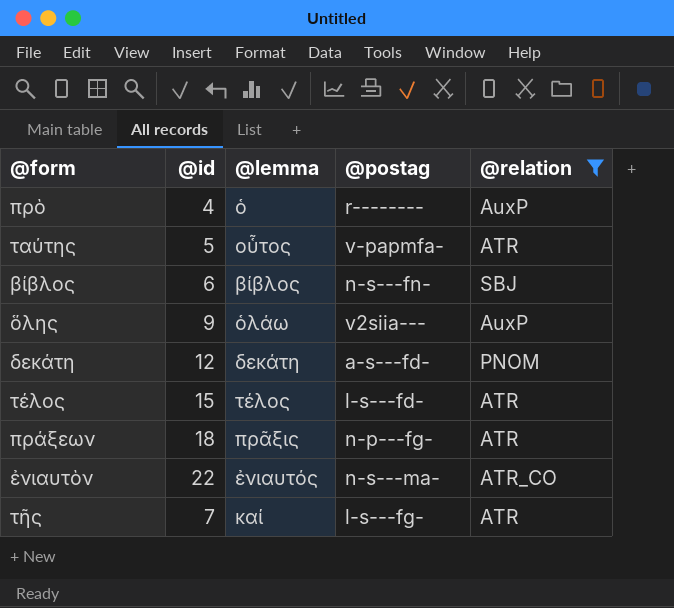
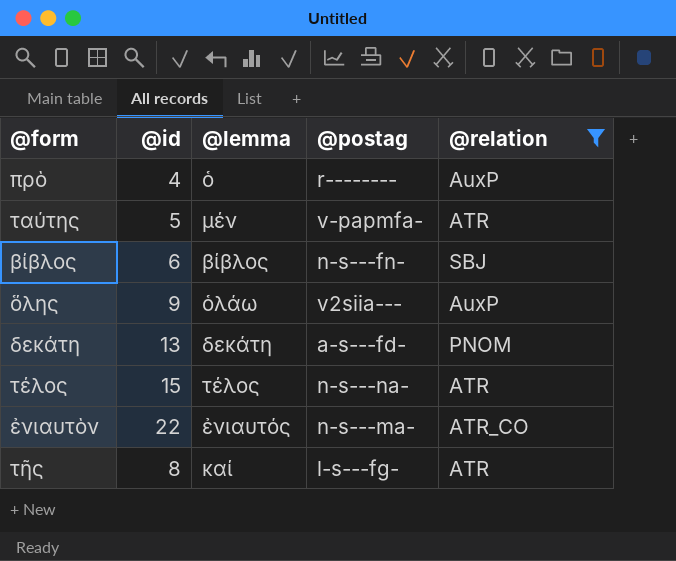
row πράξεων: 18 | πρᾶξις | n-p---fg- | ATR -> none
ταύτης | @lemma: οὗτος -> μέν
δεκάτη | @id: 12 -> 13
τέλος | @postag: l-s---fd- -> n-s---na-
τῆς | @id: 7 -> 8

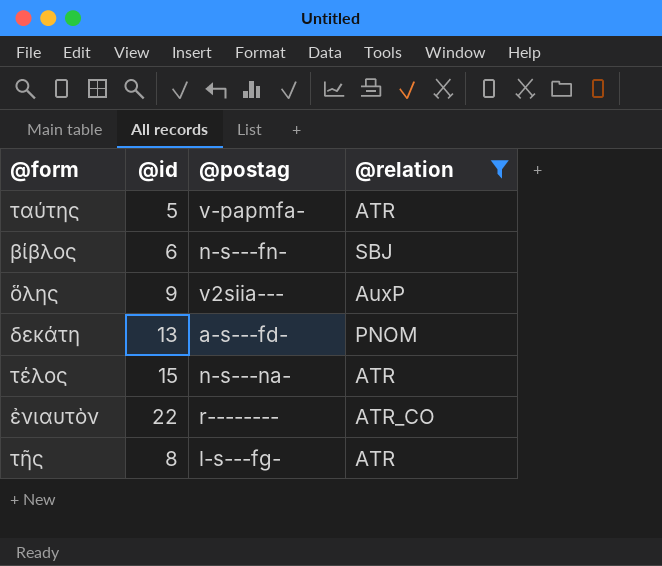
column @lemma | position: 3 -> none
row πρὸ: 4 | ὁ | r-------- | AuxP -> none
ἐνιαυτὸν | @postag: n-s---ma- -> r--------

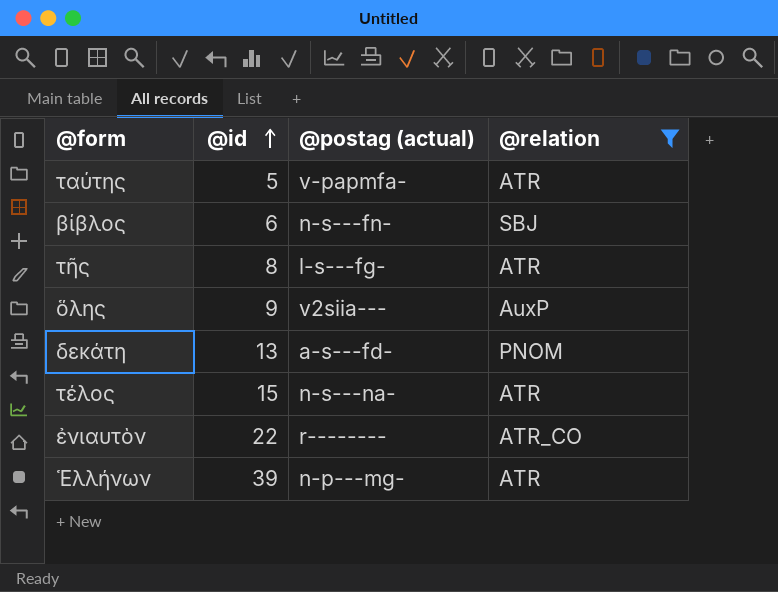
row order: none -> @id ascending
column name: @postag -> @postag (actual)
row Ἑλλήνων: none -> 39 | n-p---mg- | ATR

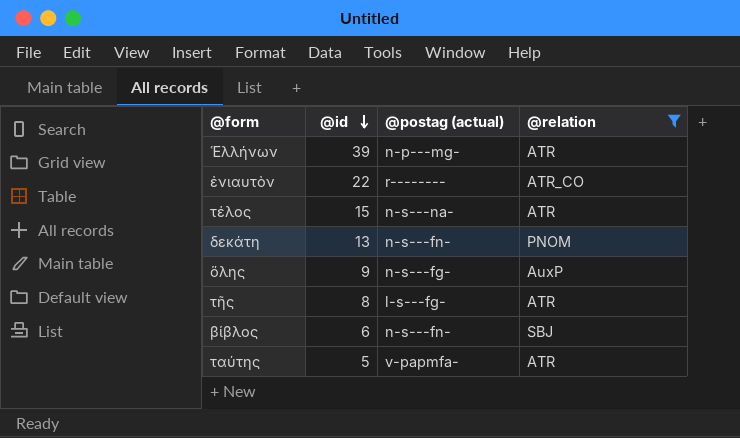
row order: @id ascending -> @id descending
δεκάτη | @postag (actual): a-s---fd- -> n-s---fn-
ὅλης | @postag (actual): v2siia--- -> n-s---fg-

